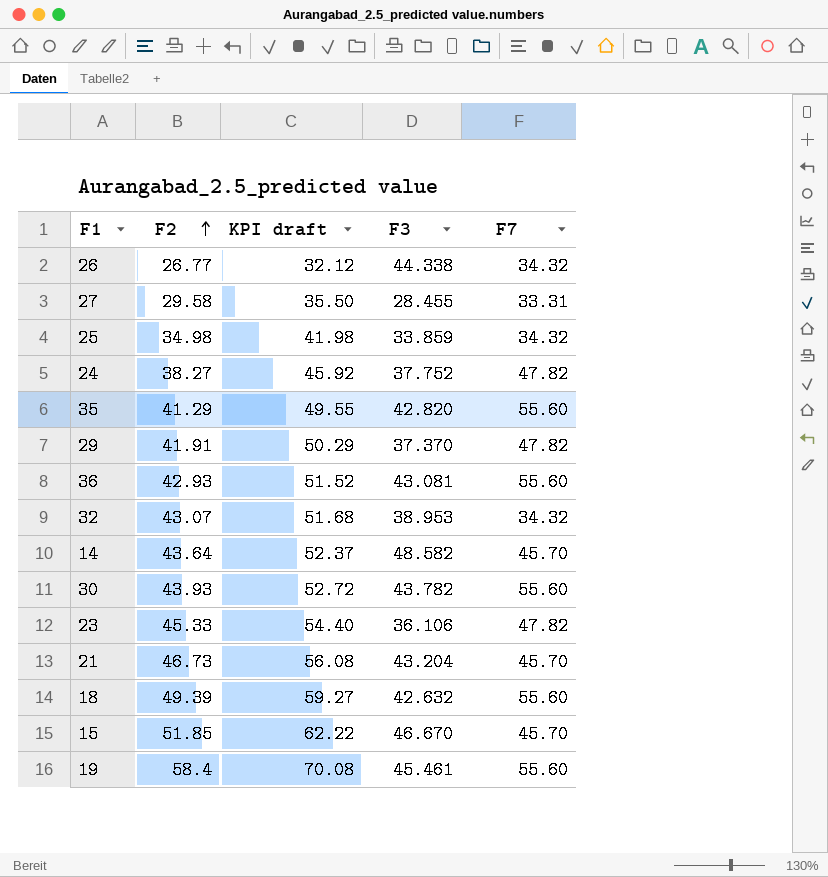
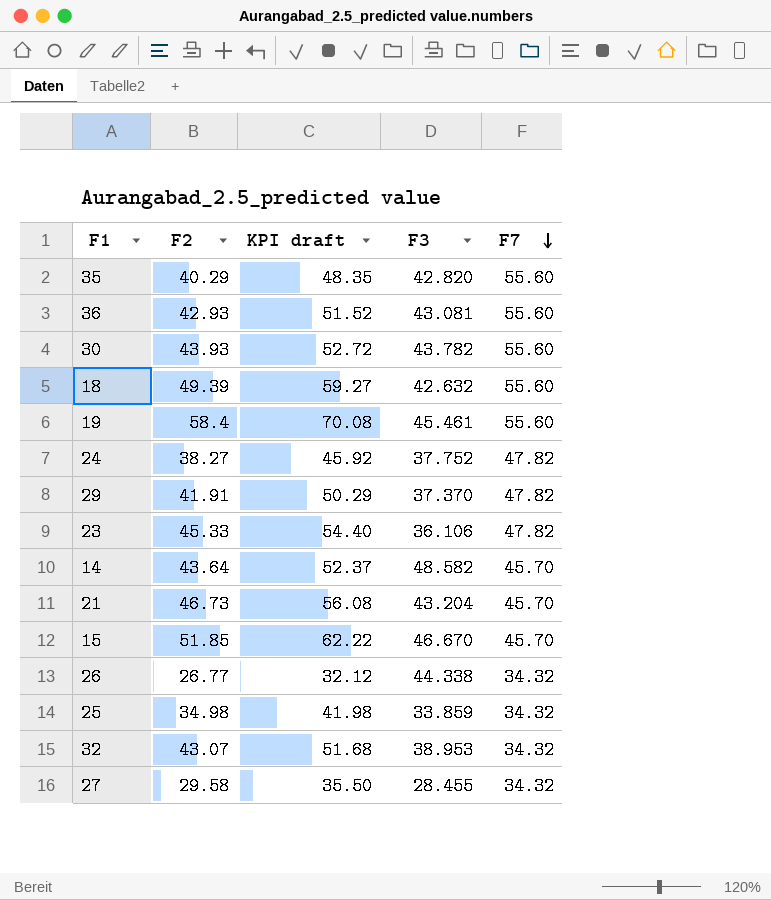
row order: F2 ascending -> F7 descending
35 | F2: 41.29 -> 40.29
35 | KPI draft: 49.55 -> 48.35
27 | F7: 33.31 -> 34.32

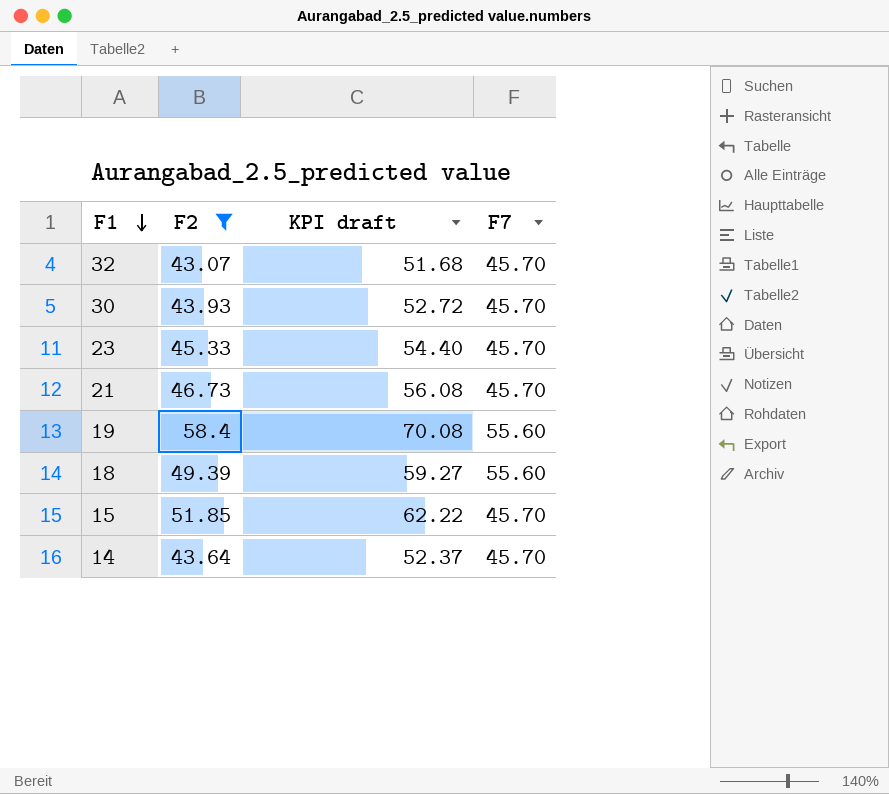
filter: none -> F2 >= 43.07
row order: F7 descending -> F1 descending
column F3 | position: 4 -> none
32 | F7: 34.32 -> 45.70
30 | F7: 55.60 -> 45.70
23 | F7: 47.82 -> 45.70

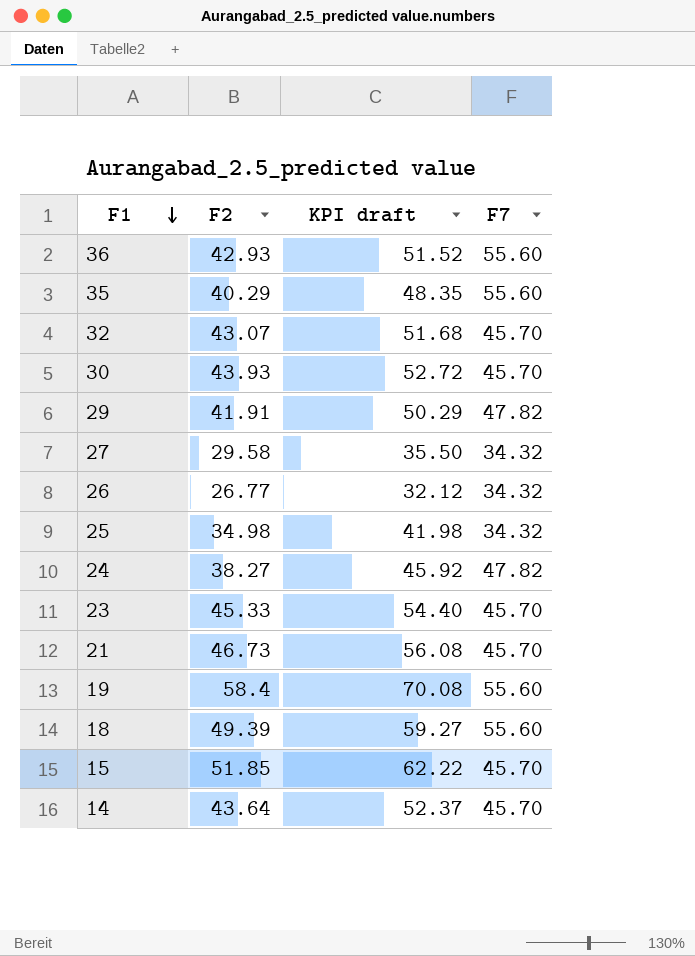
filter: F2 >= 43.07 -> none

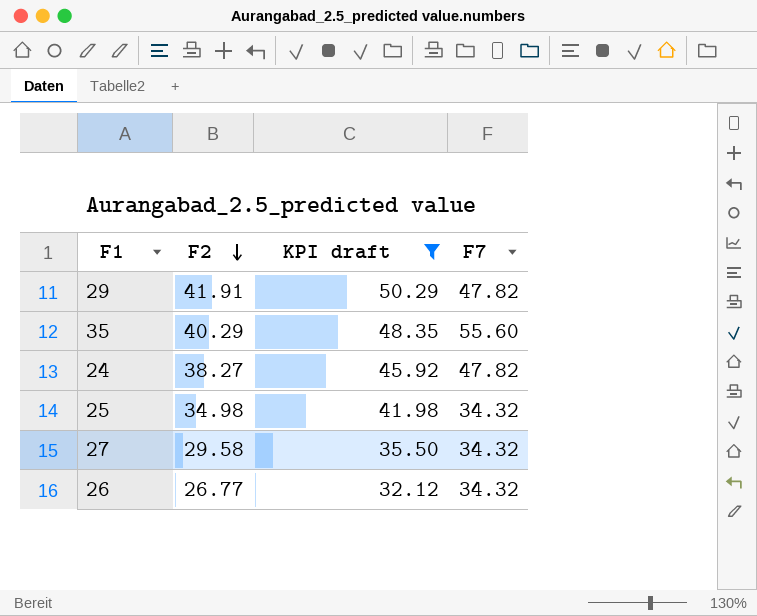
filter: none -> KPI draft <= 50.29
row order: F1 descending -> F2 descending

